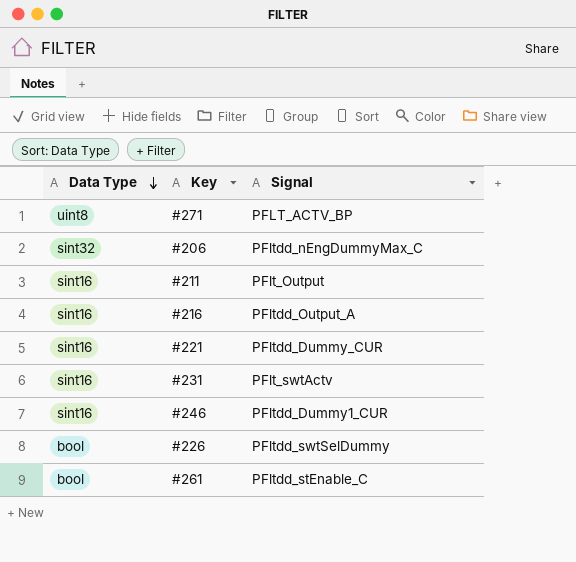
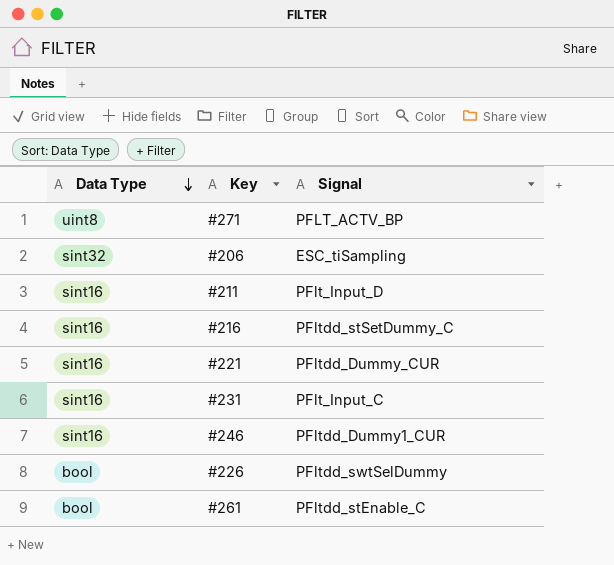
#206 | Signal: PFltdd_nEngDummyMax_C -> ESC_tiSampling
#211 | Signal: PFlt_Output -> PFlt_Input_D
#216 | Signal: PFltdd_Output_A -> PFltdd_stSetDummy_C
#231 | Signal: PFlt_swtActv -> PFlt_Input_C

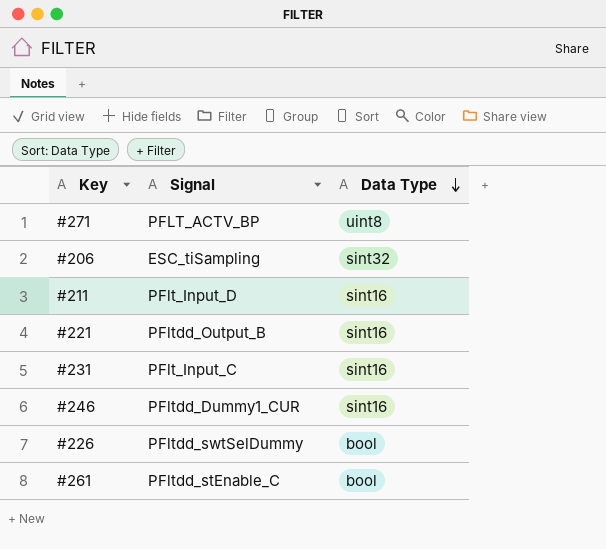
column Data Type | position: 1 -> 3
row #216: sint16 | PFltdd_stSetDummy_C -> none
#221 | Signal: PFltdd_Dummy_CUR -> PFltdd_Output_B

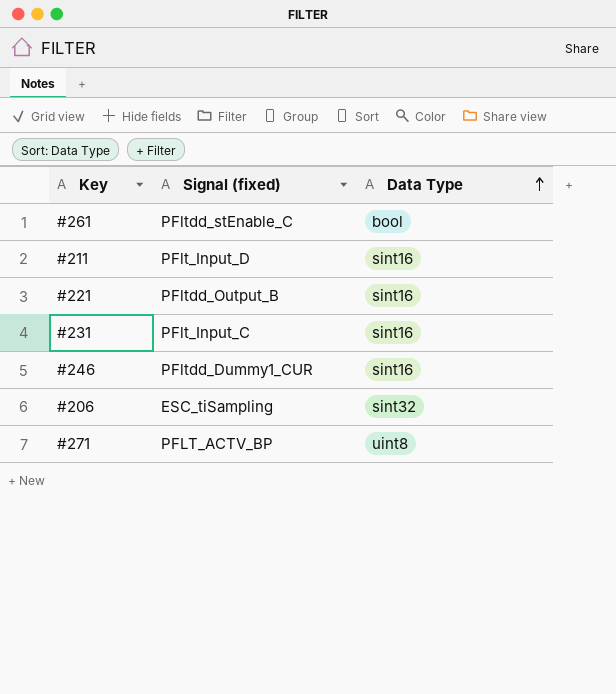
row order: Data Type descending -> Data Type ascending
column name: Signal -> Signal (fixed)
row #226: PFltdd_swtSelDummy | bool -> none

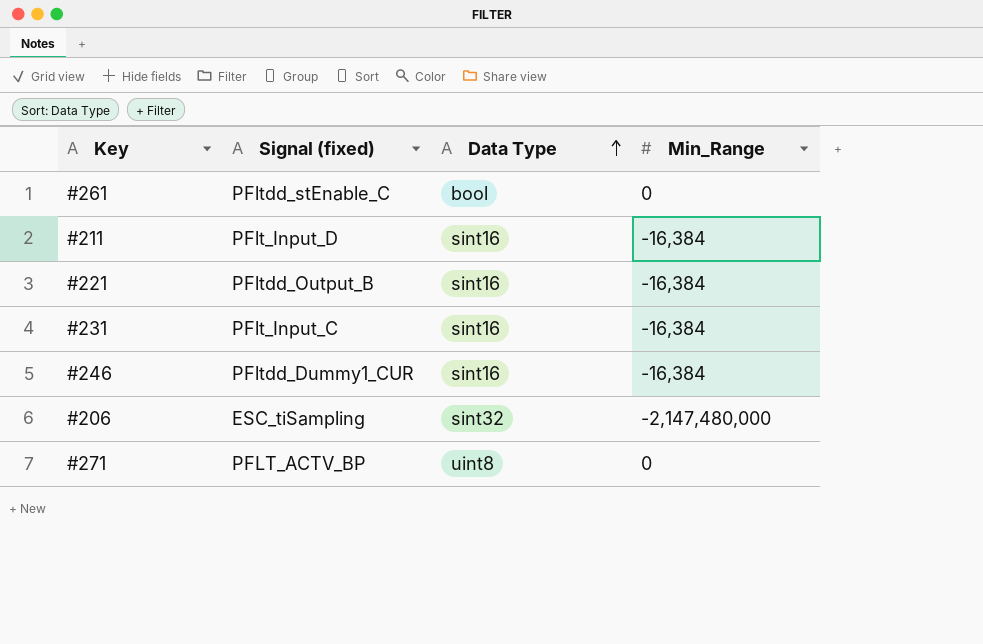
column Min_Range | position: none -> 4

